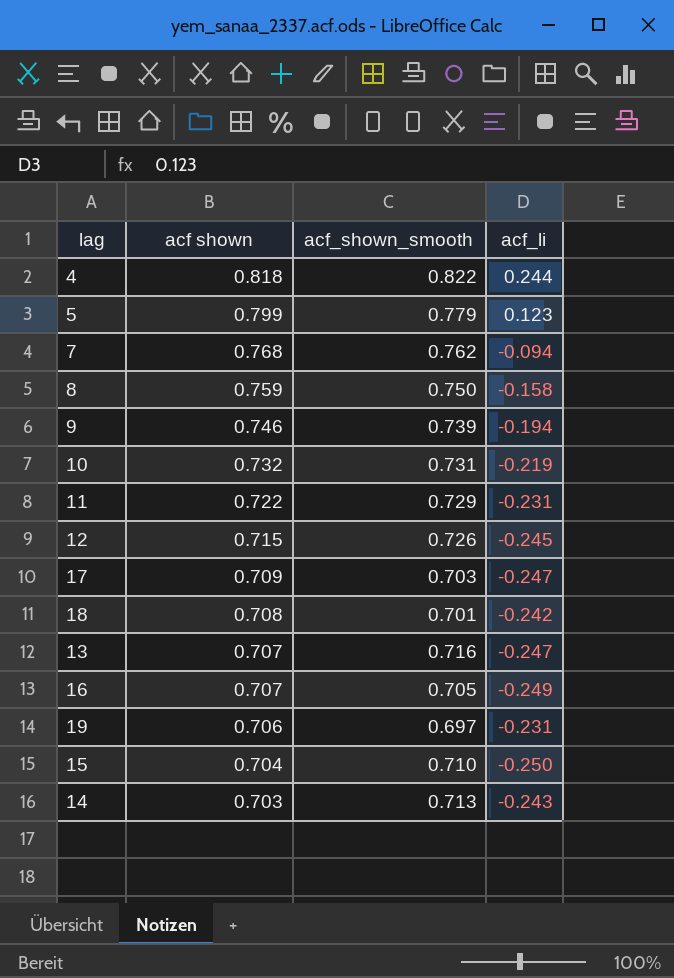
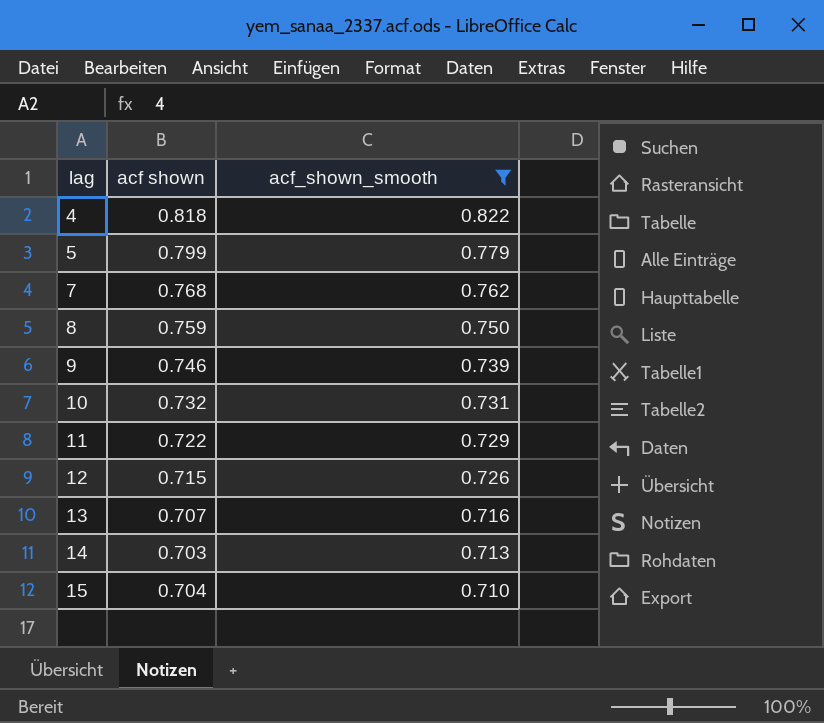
filter: none -> acf_shown_smooth >= 0.710
row order: acf shown descending -> lag ascending
column acf_li | position: 4 -> none

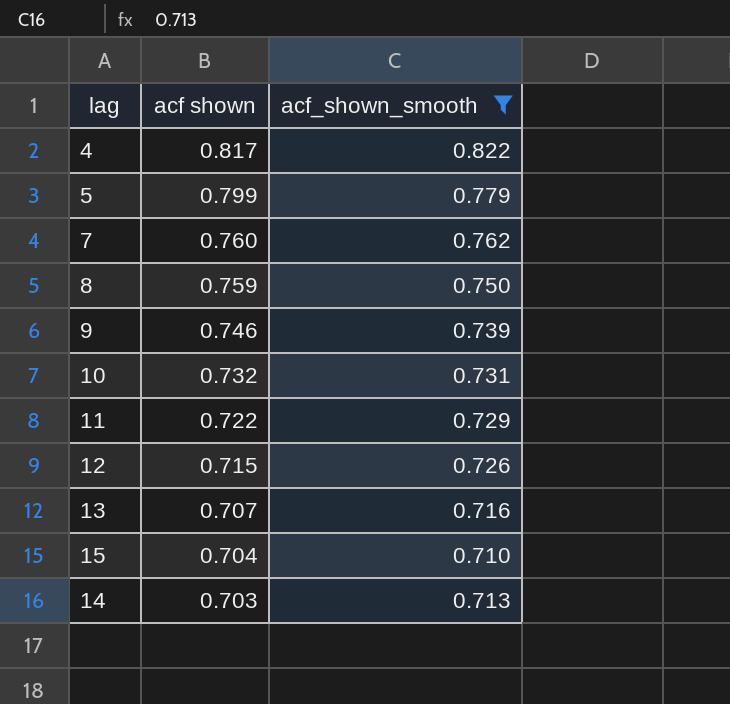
row order: lag ascending -> acf shown descending
4 | acf shown: 0.818 -> 0.817
7 | acf shown: 0.768 -> 0.760

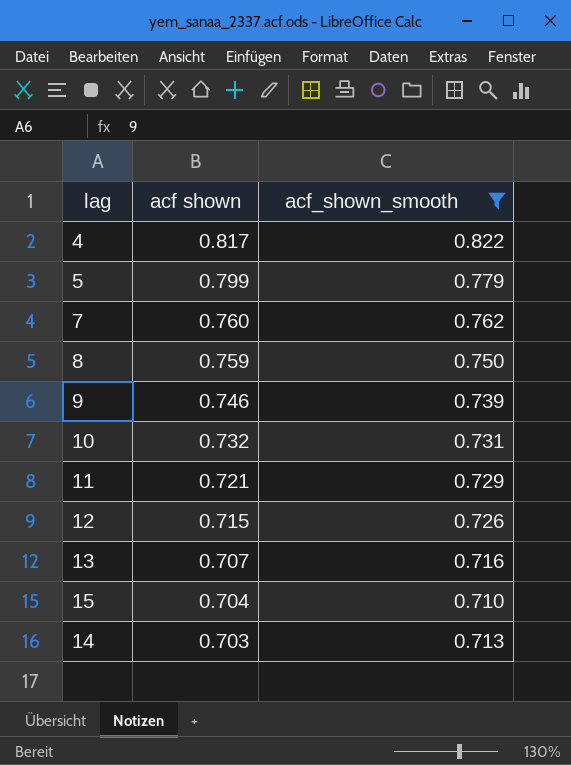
11 | acf shown: 0.722 -> 0.721

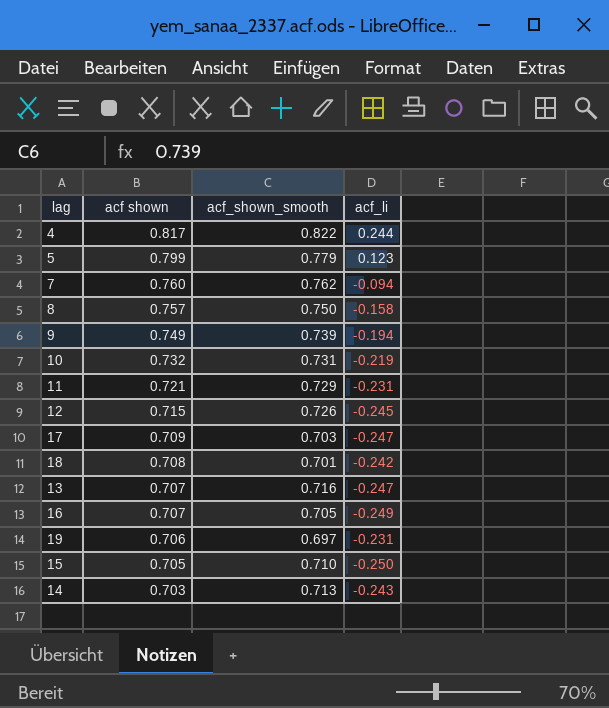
filter: acf_shown_smooth >= 0.710 -> none
column acf_li | position: none -> 4
8 | acf shown: 0.759 -> 0.757
9 | acf shown: 0.746 -> 0.749
15 | acf shown: 0.704 -> 0.705

